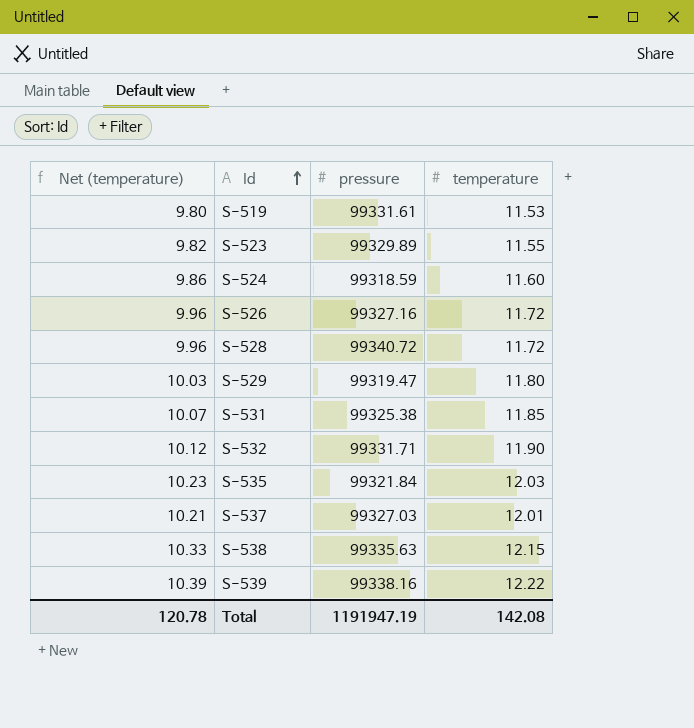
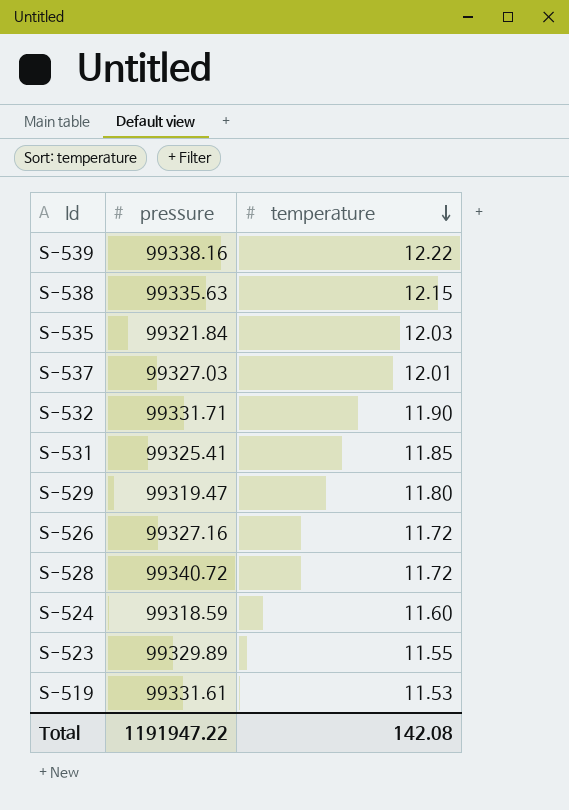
row order: Id ascending -> temperature descending
column Net (temperature) | formula: [temperature] * 0.85 -> none
S-531 | pressure: 99325.38 -> 99325.41
Total | pressure: 1191947.19 -> 1191947.22

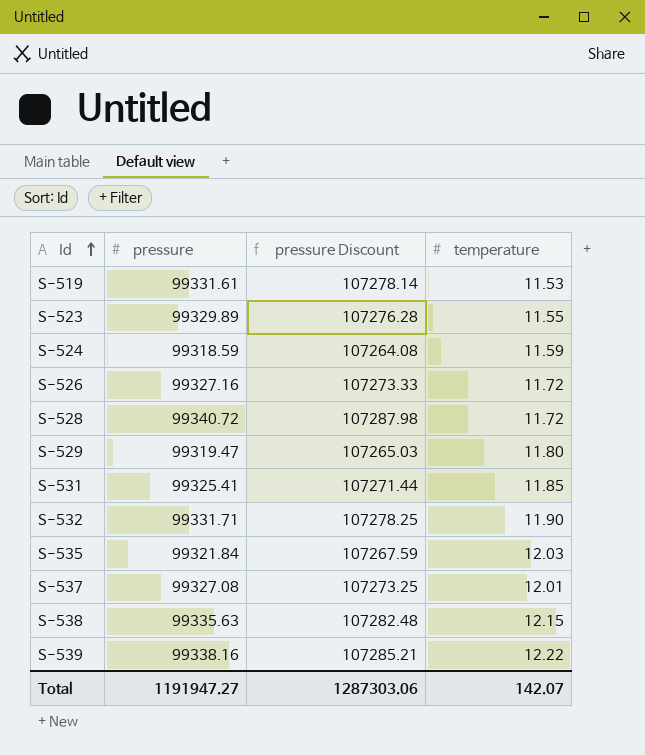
row order: temperature descending -> Id ascending
column pressure Discount | formula: none -> [pressure] * 1.08
S-524 | temperature: 11.60 -> 11.59
S-537 | pressure: 99327.03 -> 99327.08
Total | pressure: 1191947.22 -> 1191947.27
Total | temperature: 142.08 -> 142.07

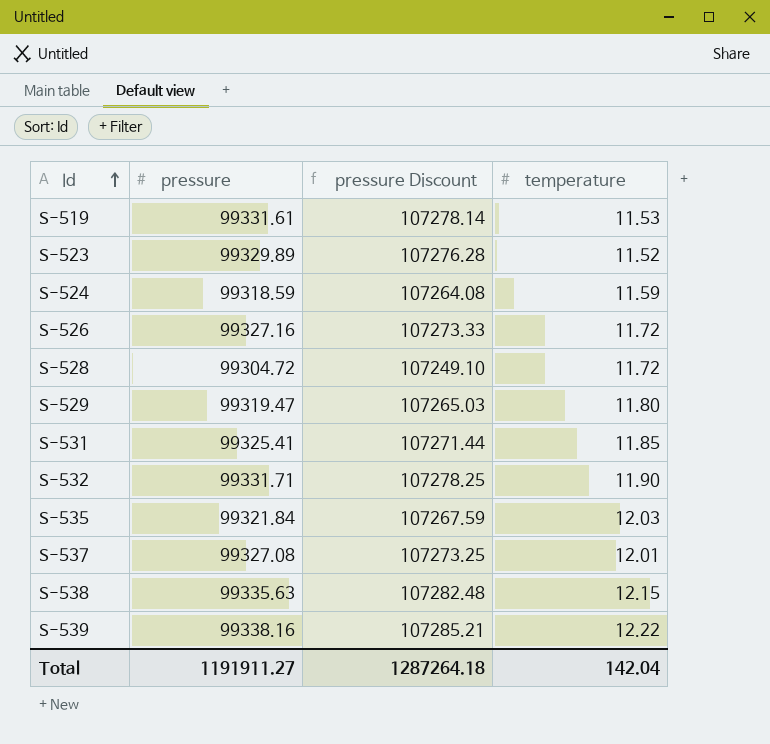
S-523 | temperature: 11.55 -> 11.52
S-528 | pressure: 99340.72 -> 99304.72
S-528 | pressure Discount: 107287.98 -> 107249.10
Total | pressure: 1191947.27 -> 1191911.27
Total | pressure Discount: 1287303.06 -> 1287264.18
Total | temperature: 142.07 -> 142.04

